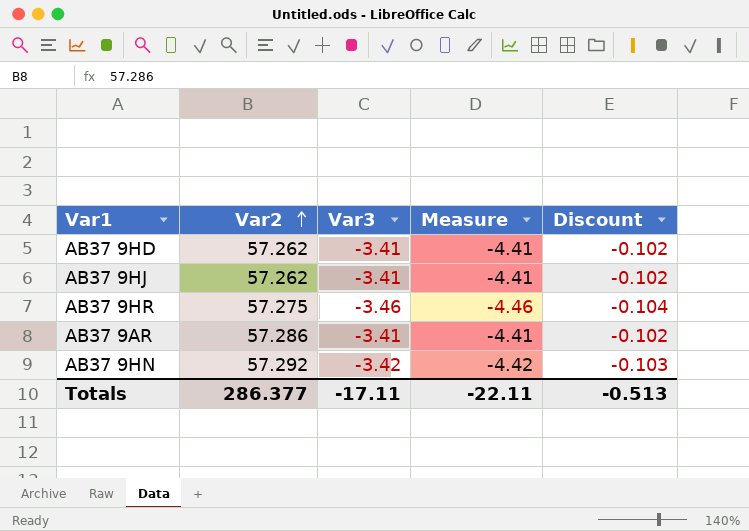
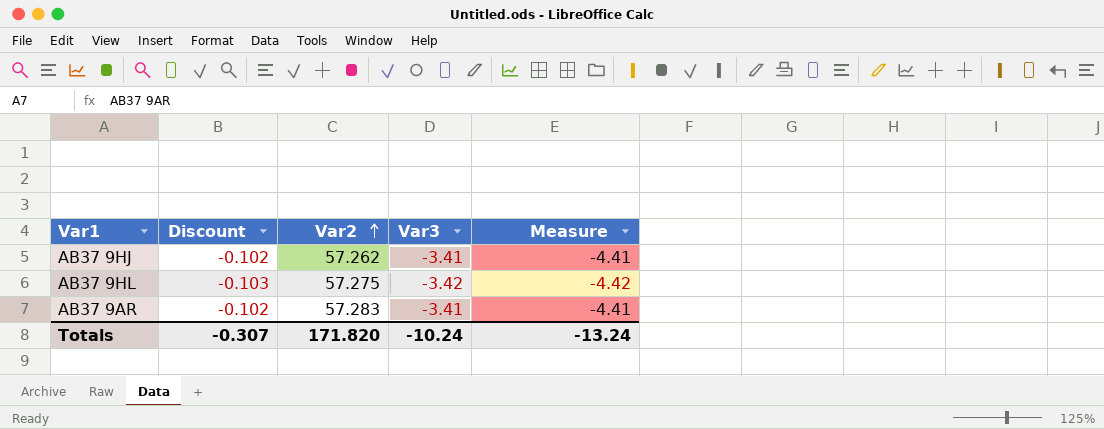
column Discount | position: 5 -> 2
row AB37 9HD: 57.262 | -3.41 | -4.41 | -0.102 -> none
row AB37 9HR: 57.275 | -3.46 | -4.46 | -0.104 -> none
row AB37 9HN: 57.292 | -3.42 | -4.42 | -0.103 -> none
row AB37 9HL: none -> -0.103 | 57.275 | -3.42 | -4.42
AB37 9AR | Var2: 57.286 -> 57.283
Totals | Discount: -0.513 -> -0.307
Totals | Var2: 286.377 -> 171.820
Totals | Var3: -17.11 -> -10.24
Totals | Measure: -22.11 -> -13.24

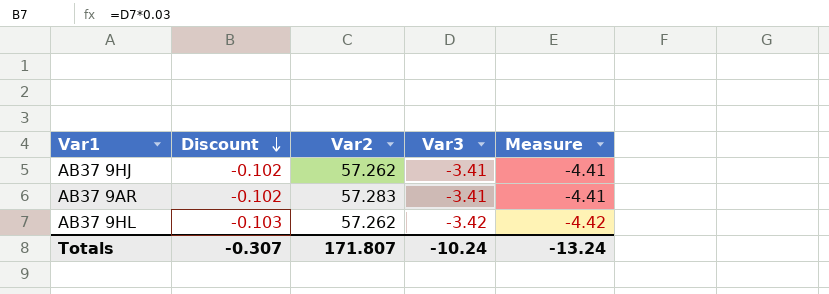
row order: Var2 ascending -> Discount descending
AB37 9HL | Var2: 57.275 -> 57.262
Totals | Var2: 171.820 -> 171.807

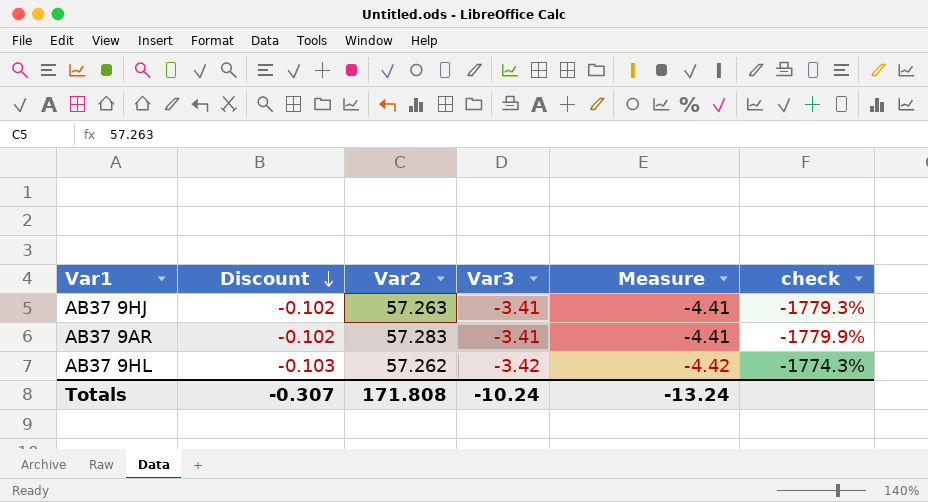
column check | formula: none -> ([Var2] - [Var3]) / [Var3]
AB37 9HJ | Var2: 57.262 -> 57.263
Totals | Var2: 171.807 -> 171.808

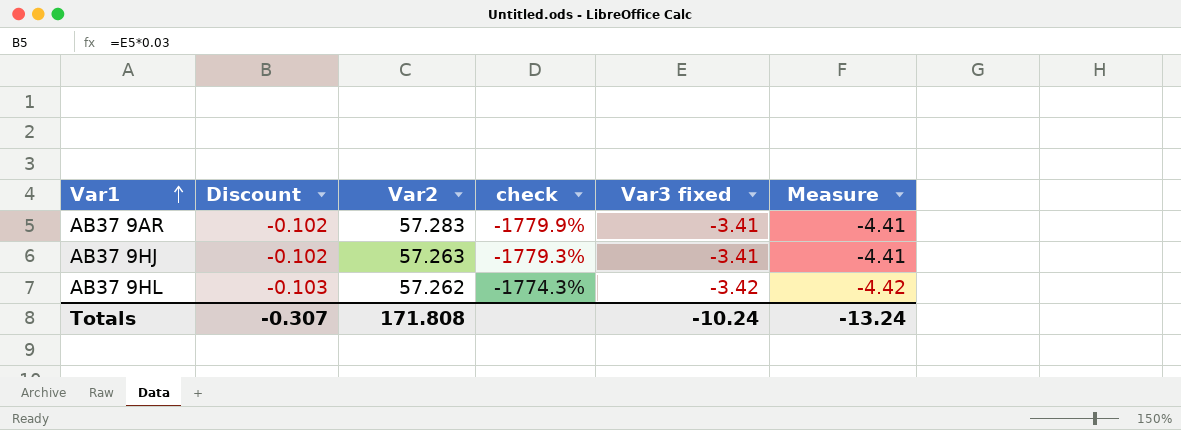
row order: Discount descending -> Var1 ascending
column check | position: 6 -> 4
column name: Var3 -> Var3 fixed

